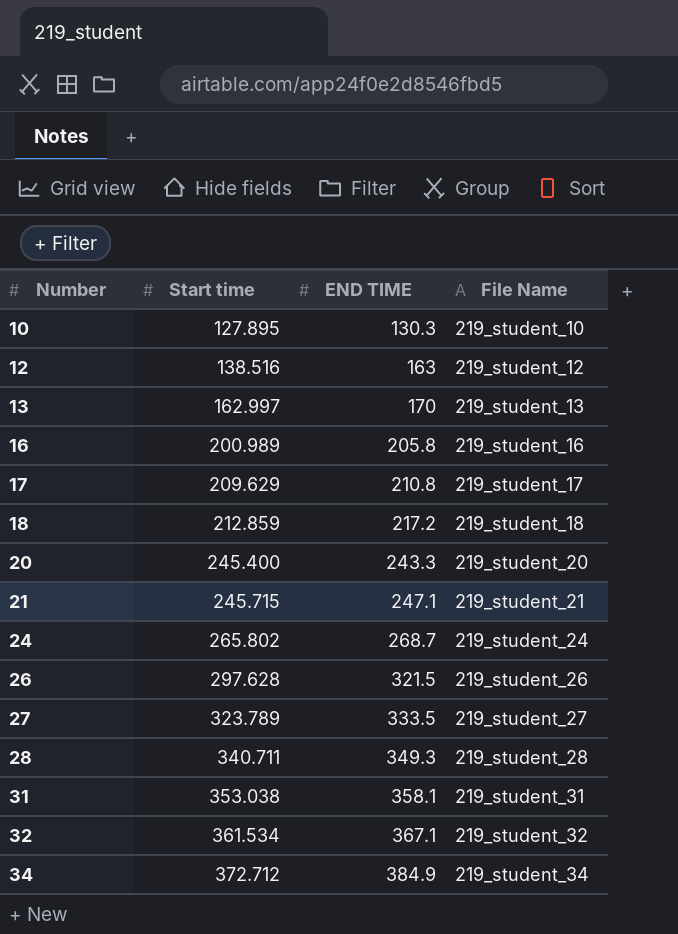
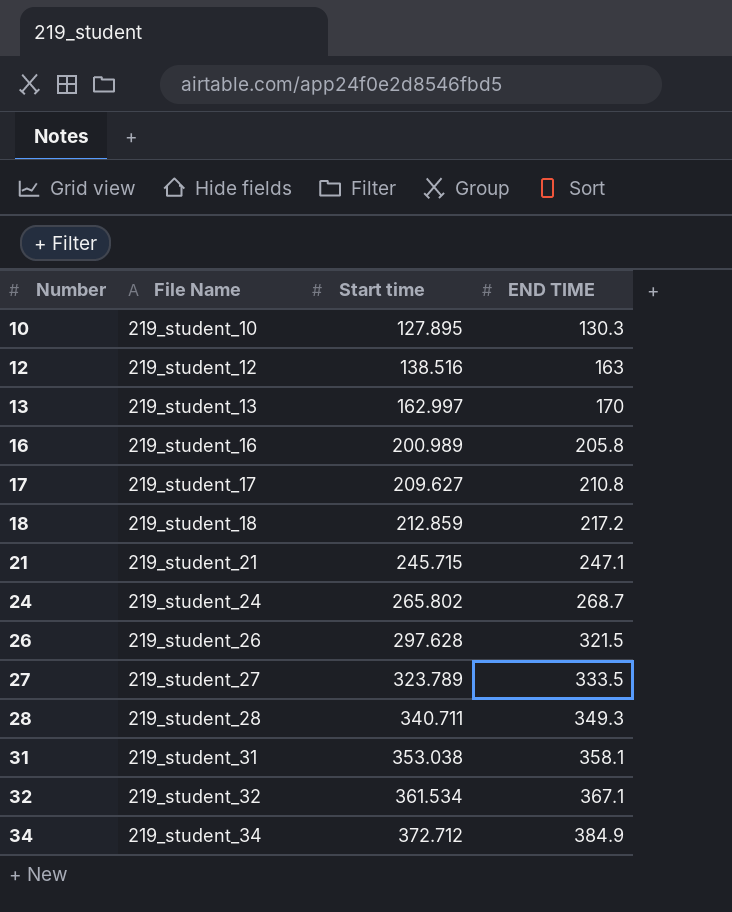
column File Name | position: 4 -> 2
row 20: 245.400 | 243.3 | 219_student_20 -> none
17 | Start time: 209.629 -> 209.627

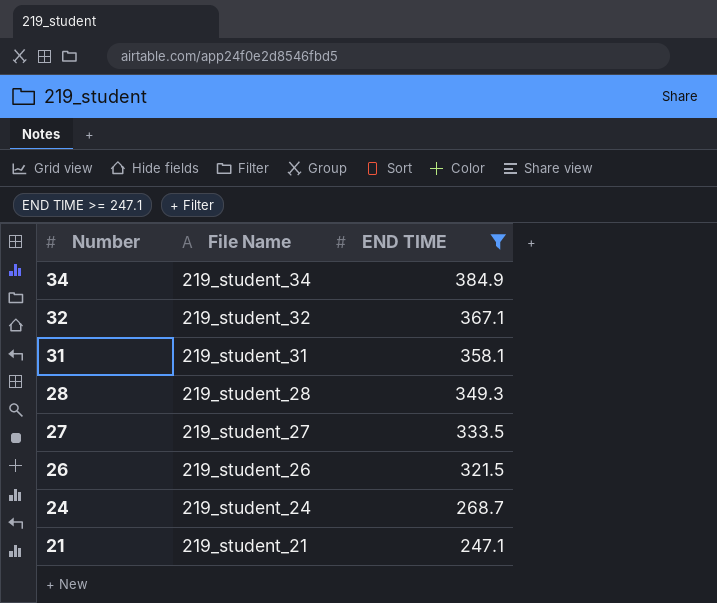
filter: none -> END TIME >= 247.1
row order: Number ascending -> Number descending
column Start time | position: 3 -> none

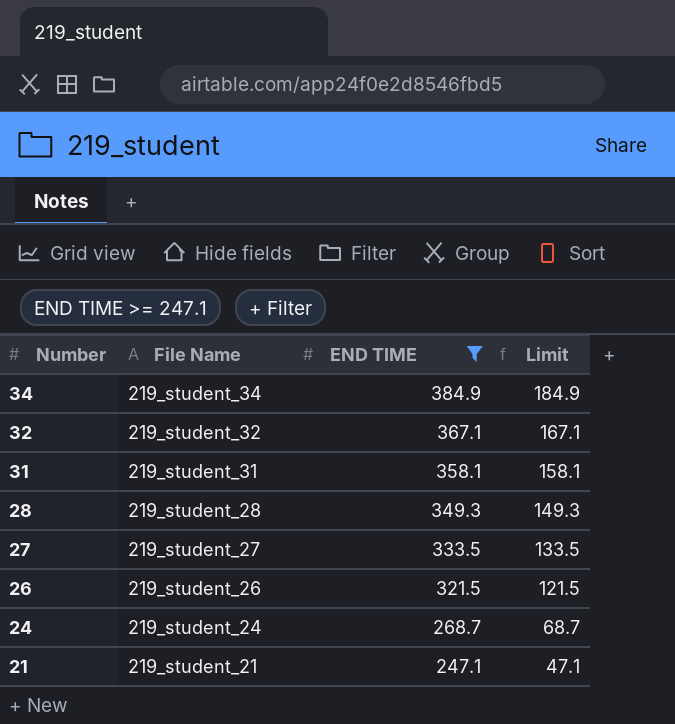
column Limit | formula: none -> [END TIME] - 200

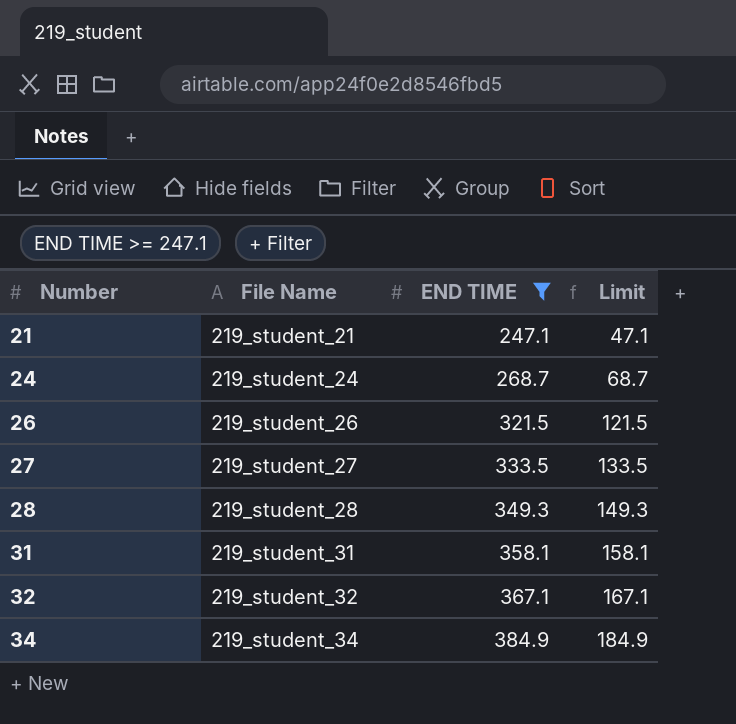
row order: Number descending -> Number ascending

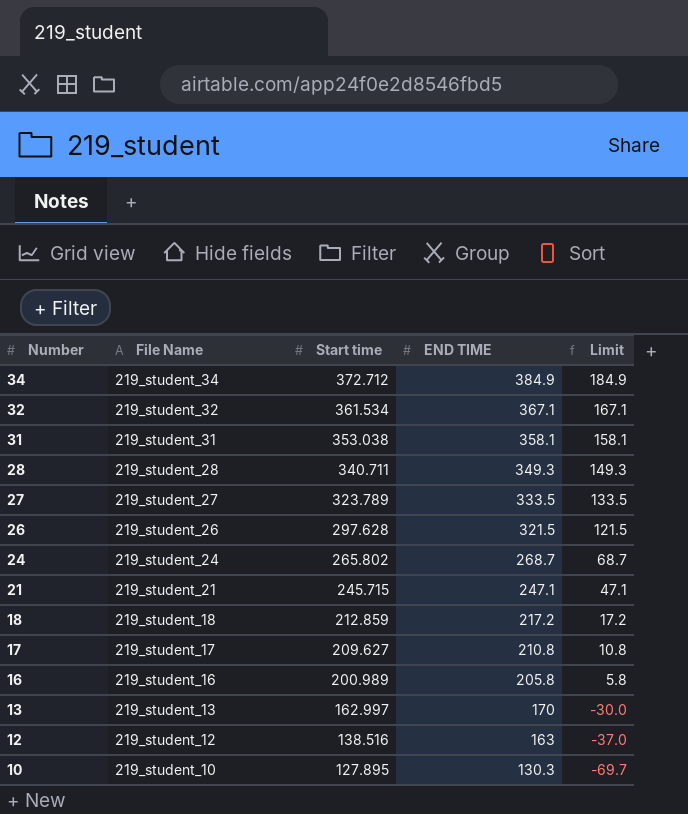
filter: END TIME >= 247.1 -> none
row order: Number ascending -> Number descending
column Start time | position: none -> 3

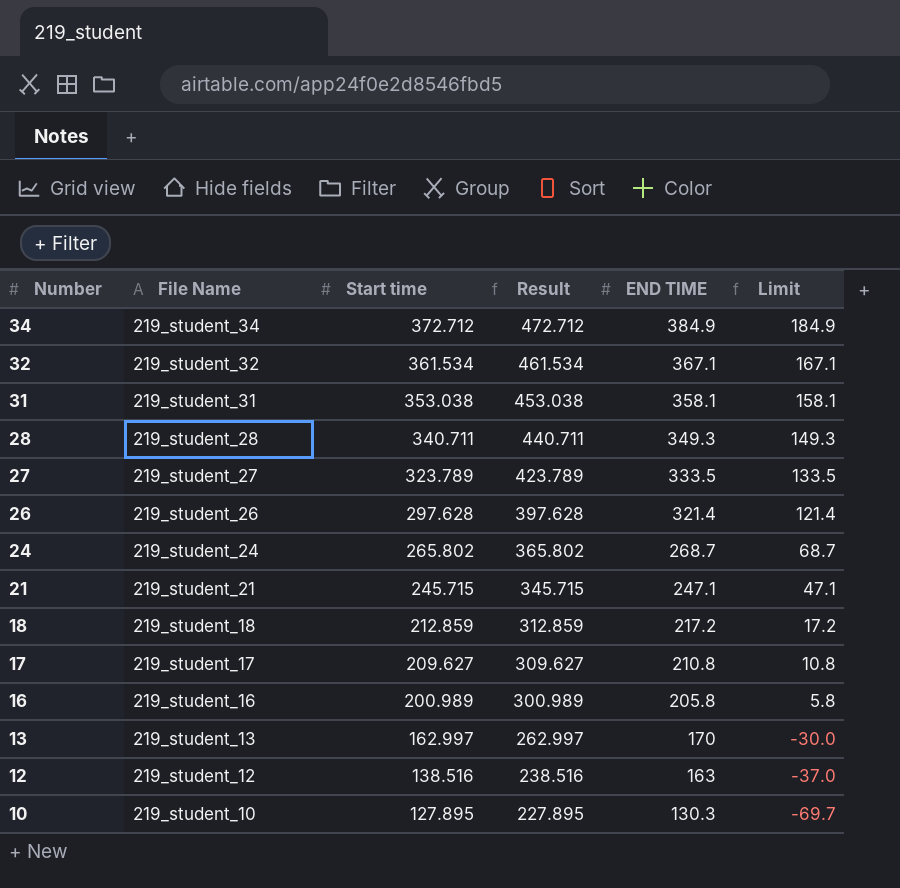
column Result | formula: none -> [Start time] + 100
26 | END TIME: 321.5 -> 321.4
26 | Limit: 121.5 -> 121.4

